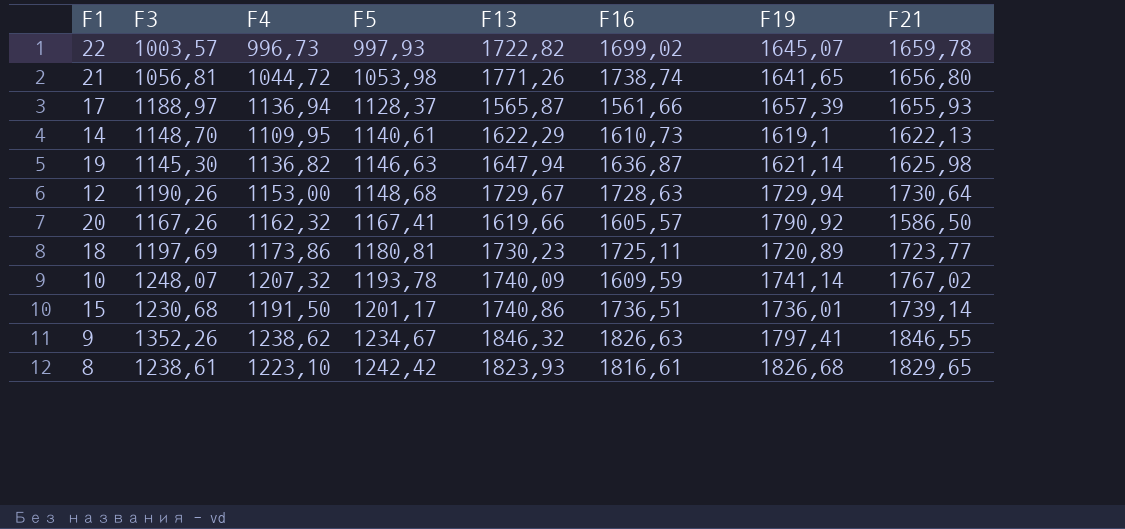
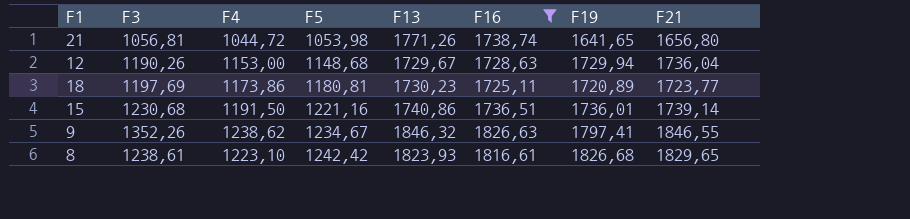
filter: none -> F16 >= 1725,11
12 | F21: 1730,64 -> 1736,04
15 | F5: 1201,17 -> 1221,16

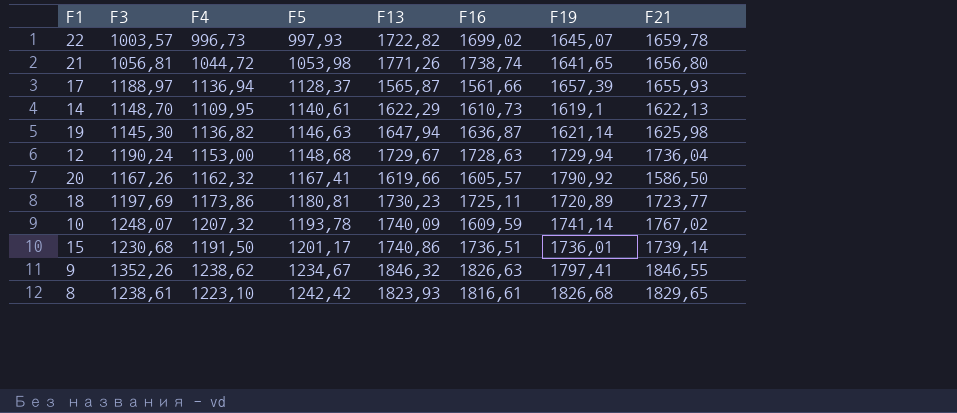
filter: F16 >= 1725,11 -> none
12 | F3: 1190,26 -> 1190,24
15 | F5: 1221,16 -> 1201,17

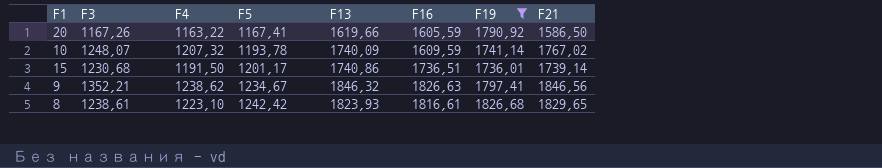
filter: none -> F19 >= 1736,01
20 | F4: 1162,32 -> 1163,22
20 | F16: 1605,57 -> 1605,59
9 | F3: 1352,26 -> 1352,21
9 | F21: 1846,55 -> 1846,56

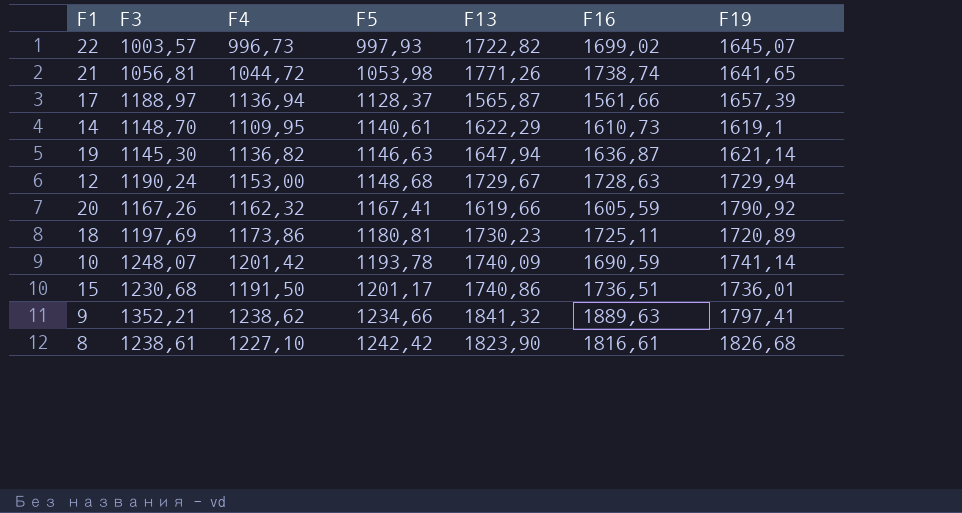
filter: F19 >= 1736,01 -> none
column F21 | position: 8 -> none
20 | F4: 1163,22 -> 1162,32
10 | F4: 1207,32 -> 1201,42
10 | F16: 1609,59 -> 1690,59
9 | F5: 1234,67 -> 1234,66
9 | F13: 1846,32 -> 1841,32
9 | F16: 1826,63 -> 1889,63
8 | F4: 1223,10 -> 1227,10
8 | F13: 1823,93 -> 1823,90

